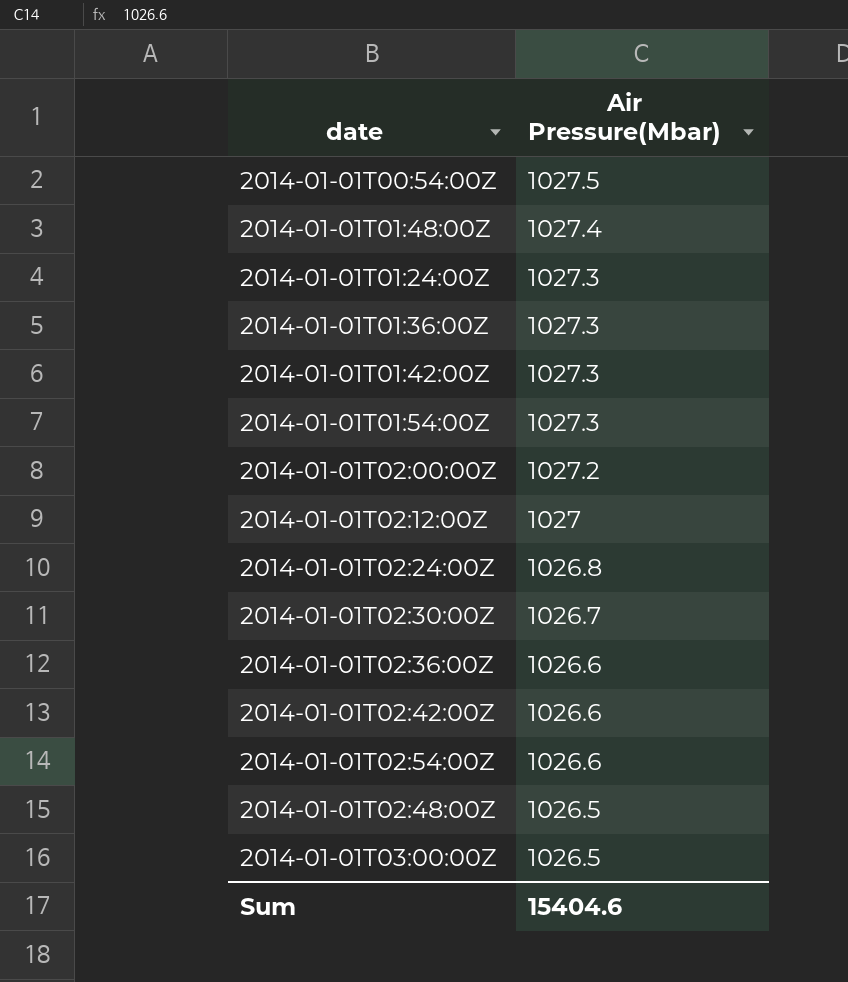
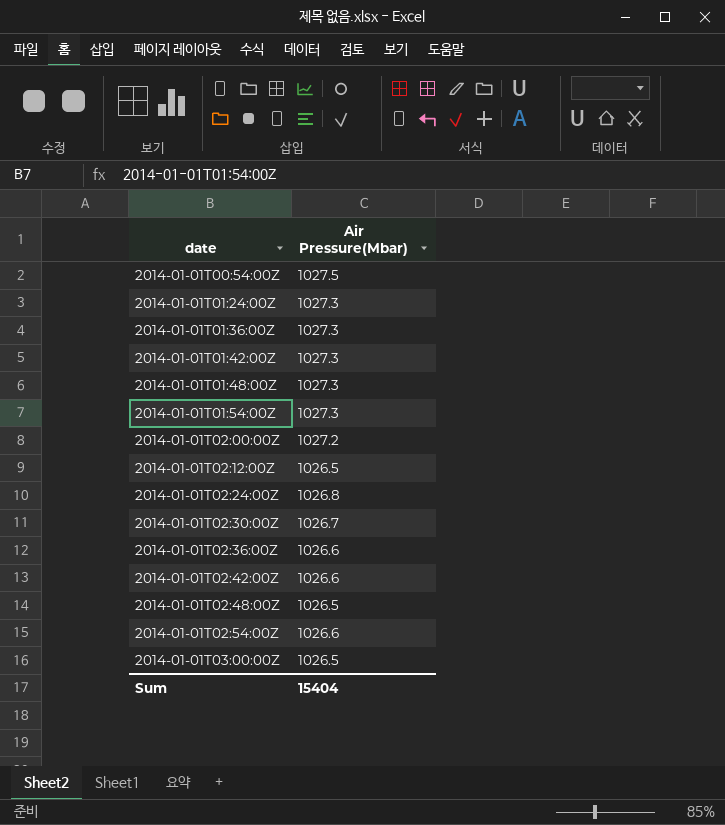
row order: Air Pressure(Mbar) descending -> date ascending
2014-01-01T01:48:00Z | Air Pressure(Mbar): 1027.4 -> 1027.3
2014-01-01T02:12:00Z | Air Pressure(Mbar): 1027 -> 1026.5
Sum | Air Pressure(Mbar): 15404.6 -> 15404

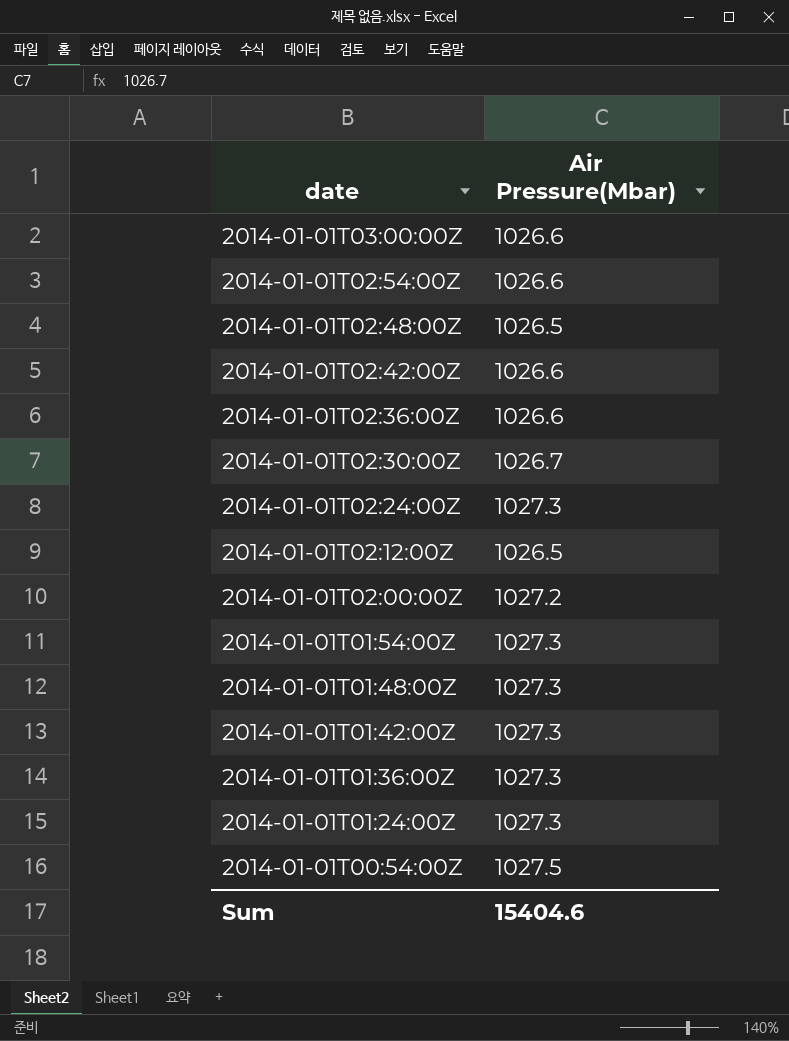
row order: date ascending -> date descending
2014-01-01T03:00:00Z | Air Pressure(Mbar): 1026.5 -> 1026.6
2014-01-01T02:24:00Z | Air Pressure(Mbar): 1026.8 -> 1027.3
Sum | Air Pressure(Mbar): 15404 -> 15404.6

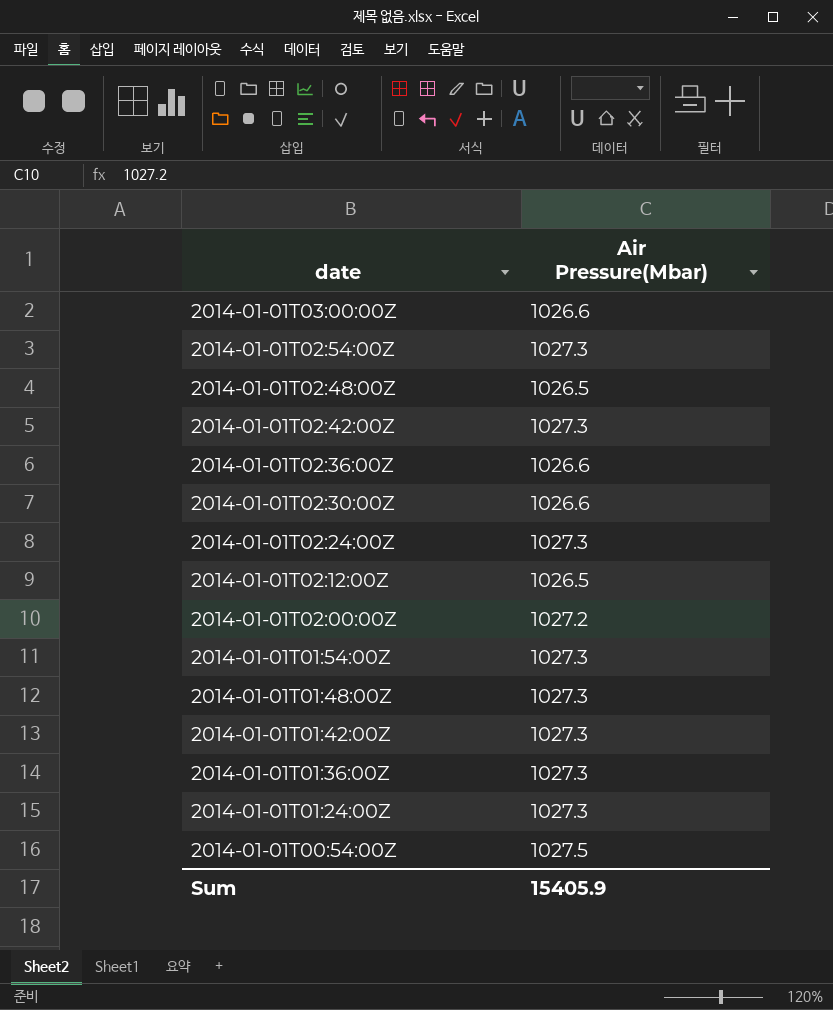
2014-01-01T02:54:00Z | Air Pressure(Mbar): 1026.6 -> 1027.3
2014-01-01T02:42:00Z | Air Pressure(Mbar): 1026.6 -> 1027.3
2014-01-01T02:30:00Z | Air Pressure(Mbar): 1026.7 -> 1026.6
Sum | Air Pressure(Mbar): 15404.6 -> 15405.9

